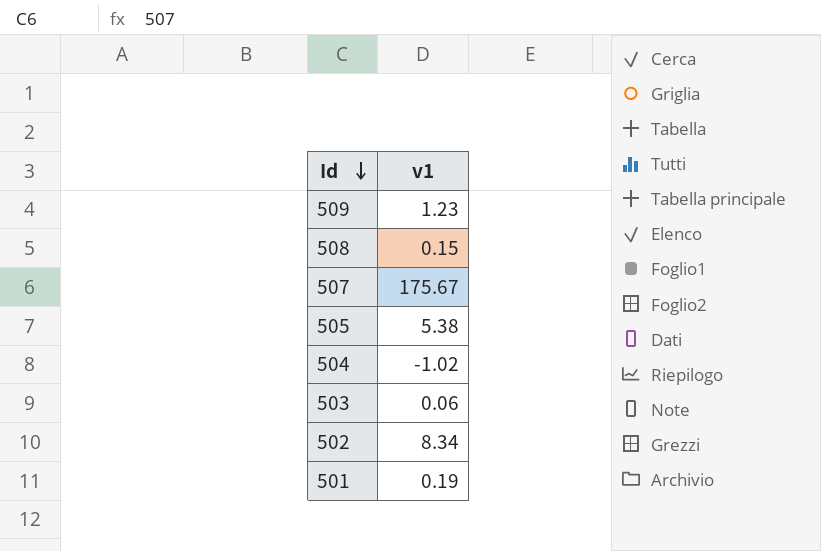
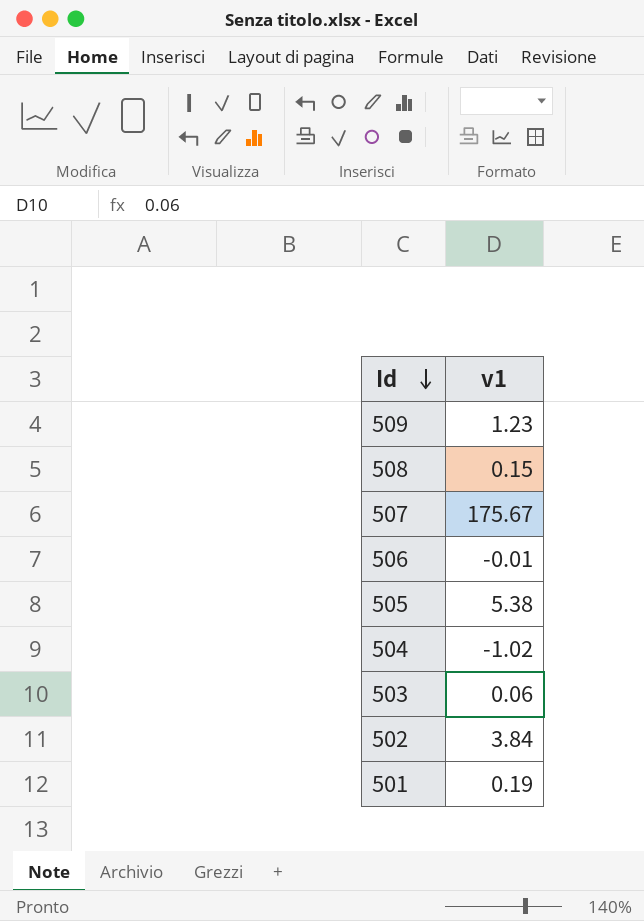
row 506: none -> -0.01
502 | v1: 8.34 -> 3.84

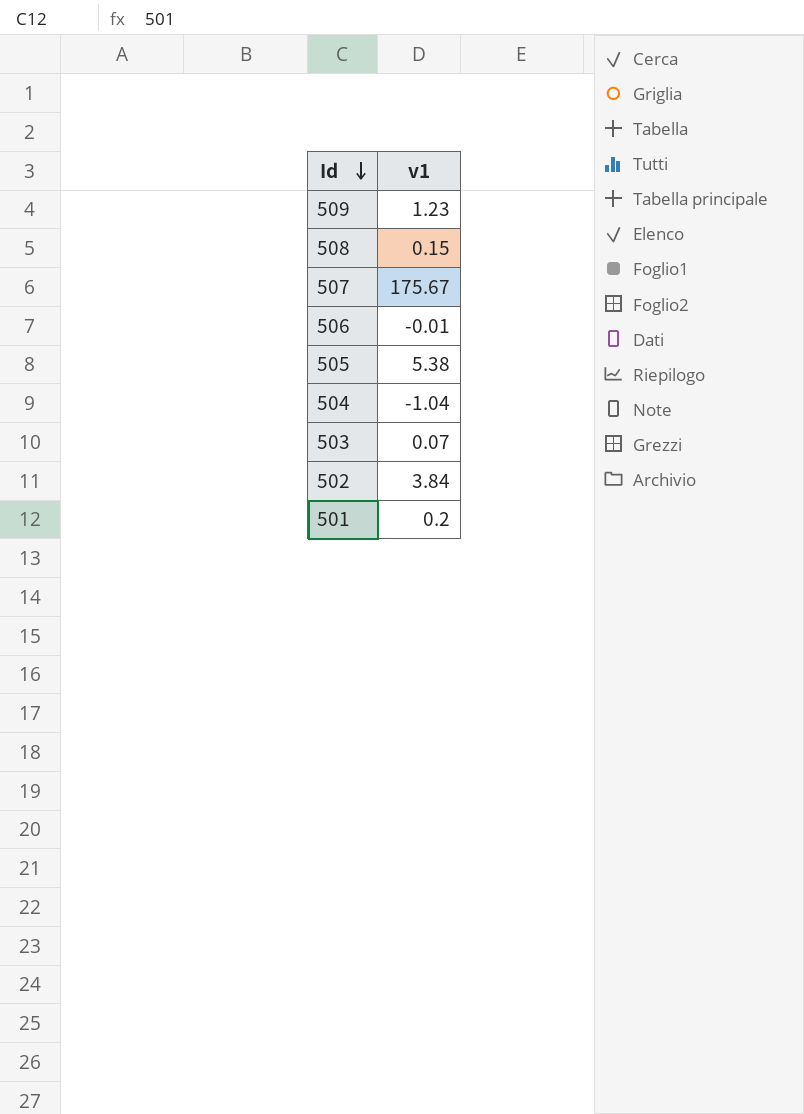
504 | v1: -1.02 -> -1.04
503 | v1: 0.06 -> 0.07
501 | v1: 0.19 -> 0.2

